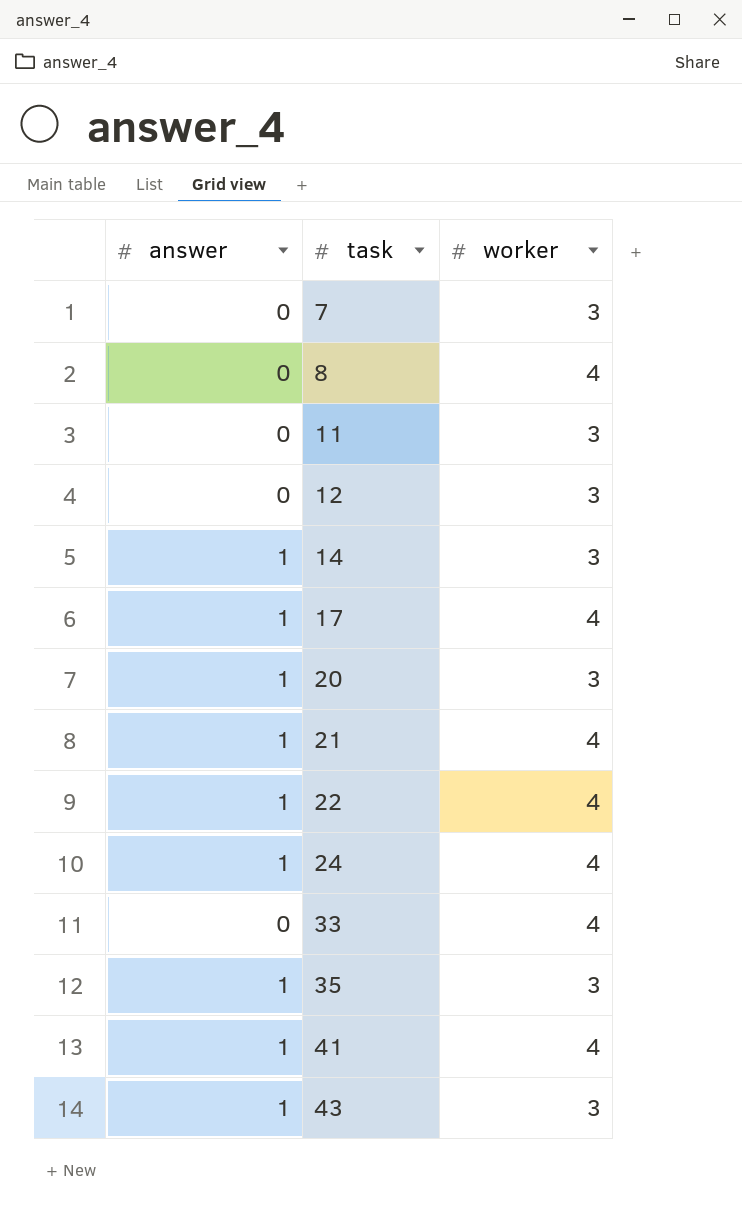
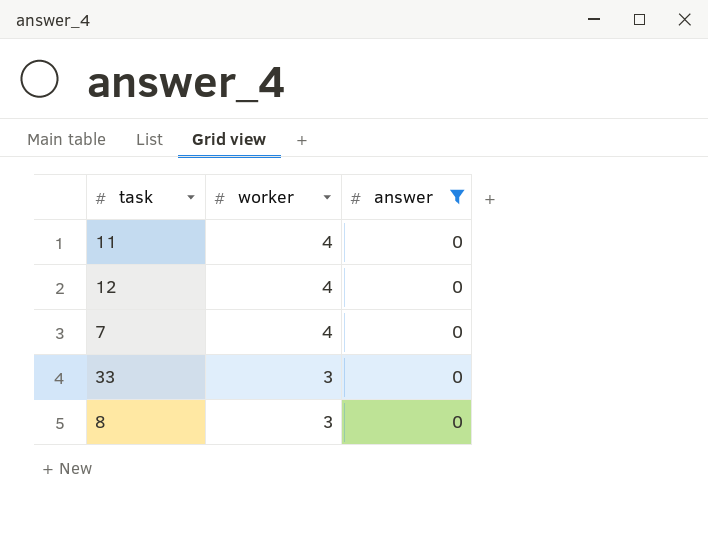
filter: none -> answer = 0
row order: task ascending -> worker descending
column answer | position: 1 -> 3
11 | worker: 3 -> 4
12 | worker: 3 -> 4
7 | worker: 3 -> 4
33 | worker: 4 -> 3
8 | worker: 4 -> 3

